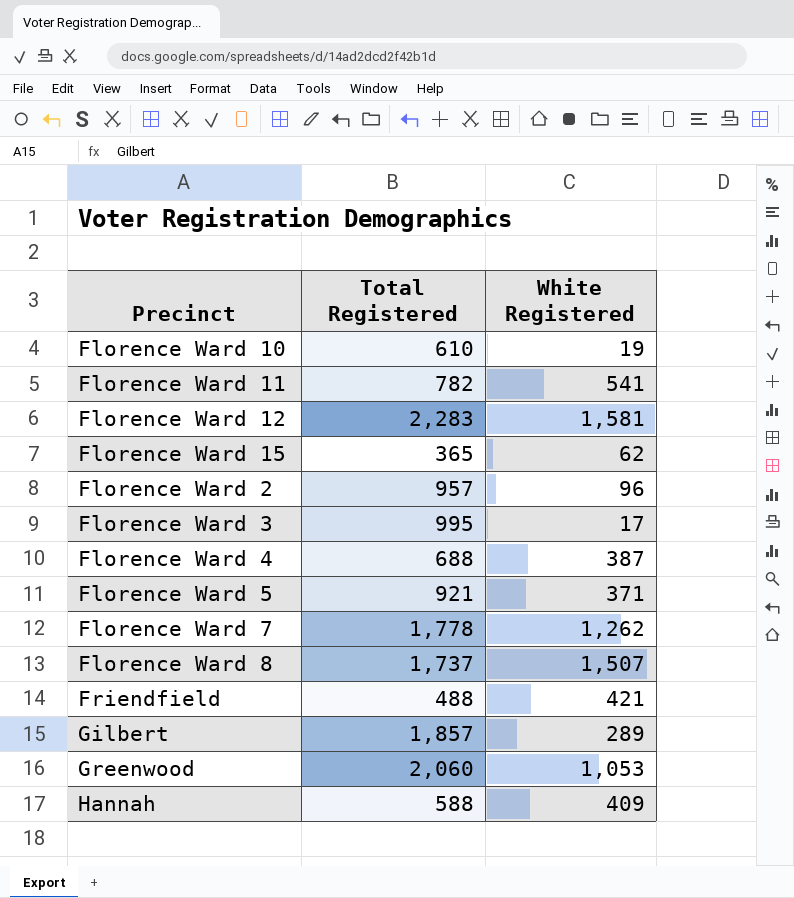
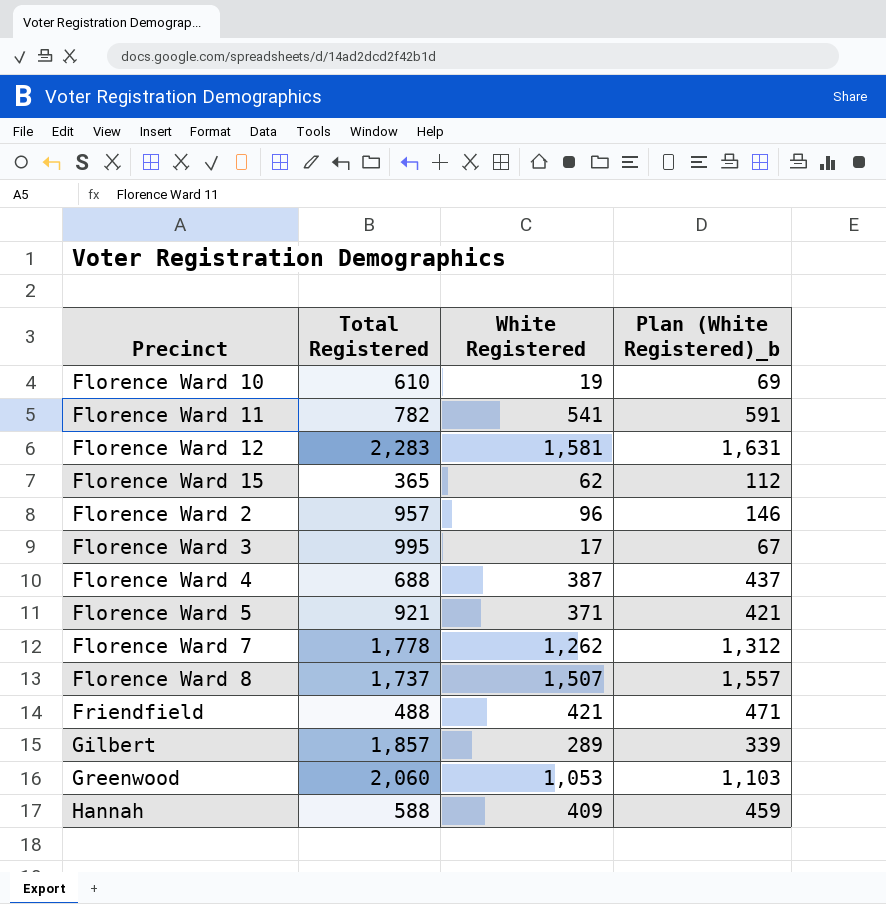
column Plan (White Registered)_b | formula: none -> [White Registered] + 50

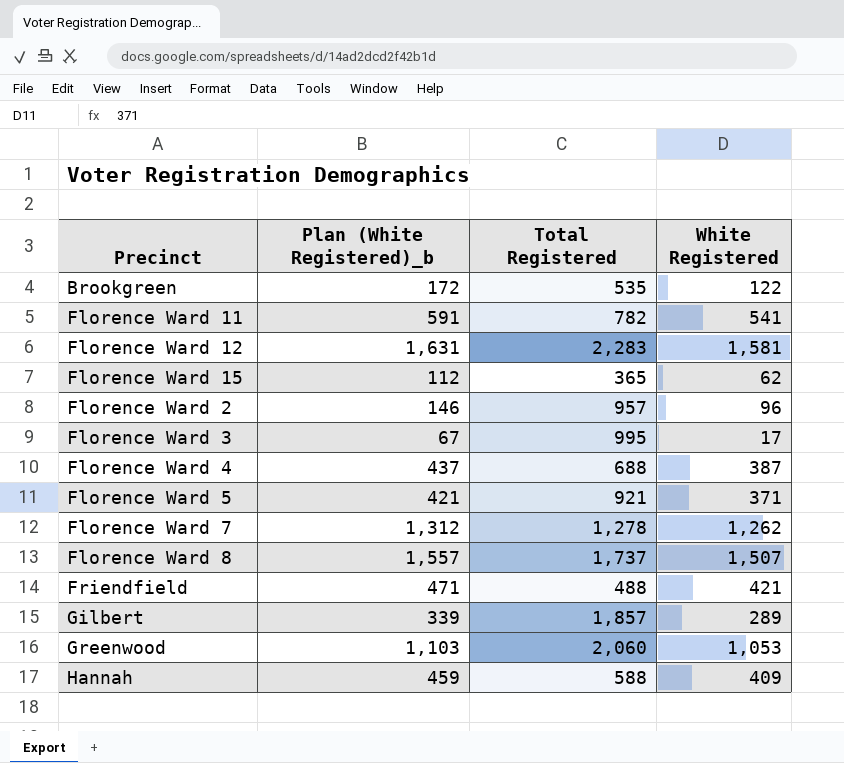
column Plan (White Registered)_b | position: 4 -> 2
row Florence Ward 10: 610 | 19 | 69 -> none
row Brookgreen: none -> 172 | 535 | 122
Florence Ward 7 | Total Registered: 1,778 -> 1,278

